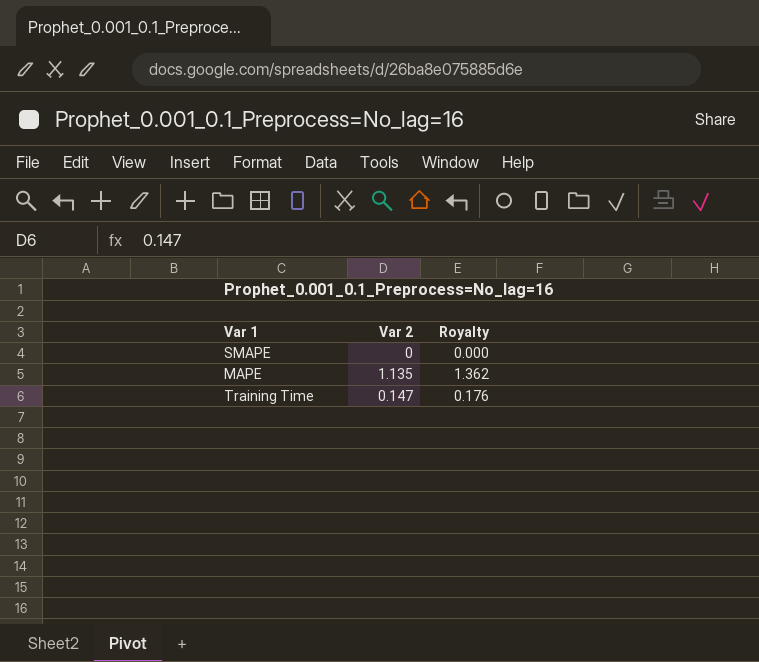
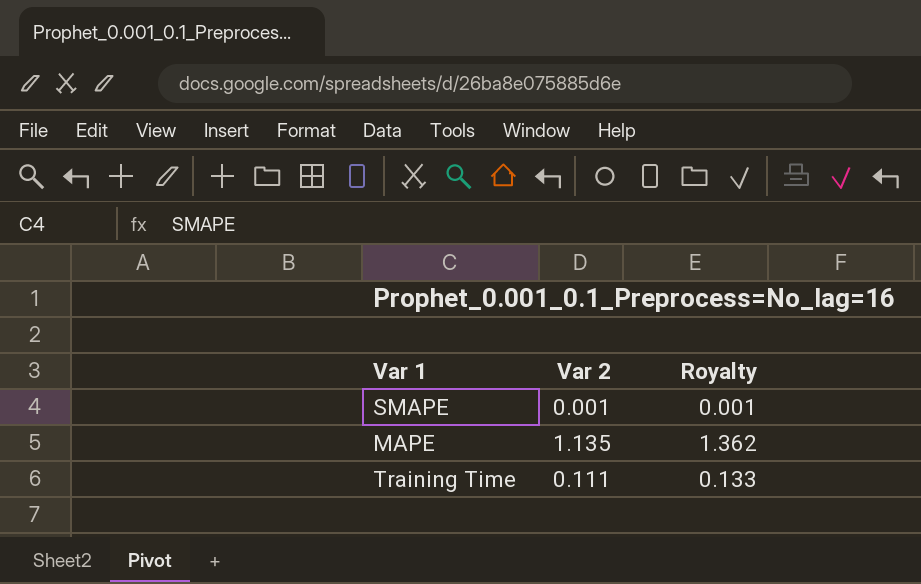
SMAPE | Var 2: 0 -> 0.001
SMAPE | Royalty: 0.000 -> 0.001
Training Time | Var 2: 0.147 -> 0.111
Training Time | Royalty: 0.176 -> 0.133

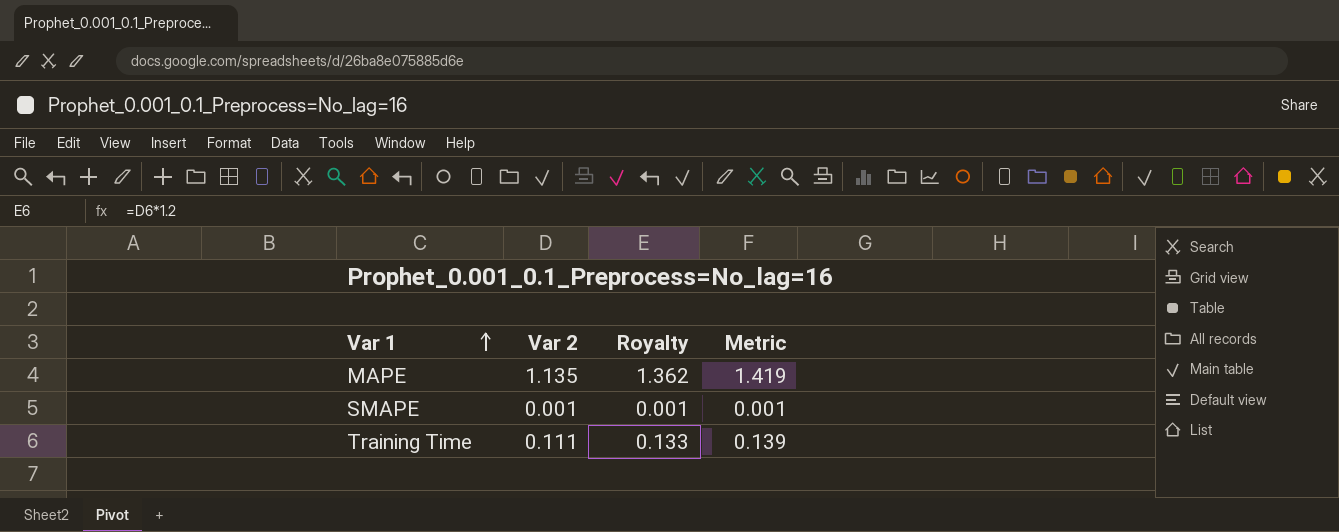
row order: none -> Var 1 ascending
column Metric | formula: none -> [Var 2] * 1.25

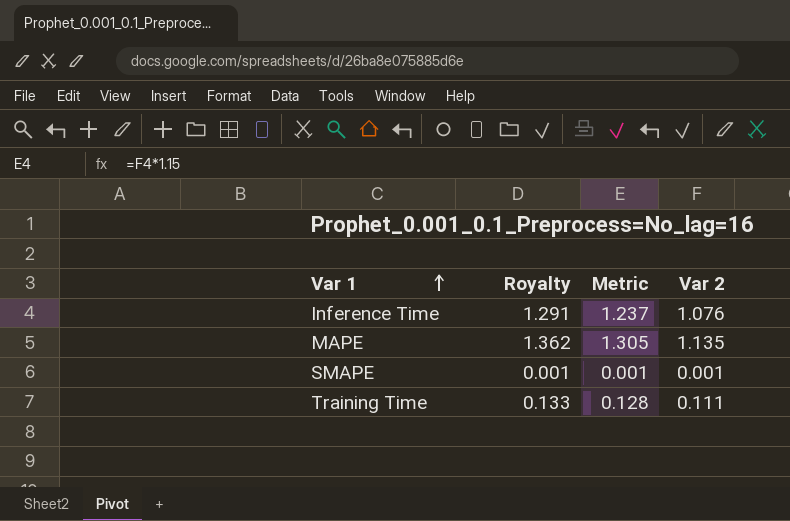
column Metric | formula: [Var 2] * 1.25 -> [Var 2] * 1.15
column Var 2 | position: 2 -> 4
row Inference Time: none -> 1.291 | 1.237 | 1.076

